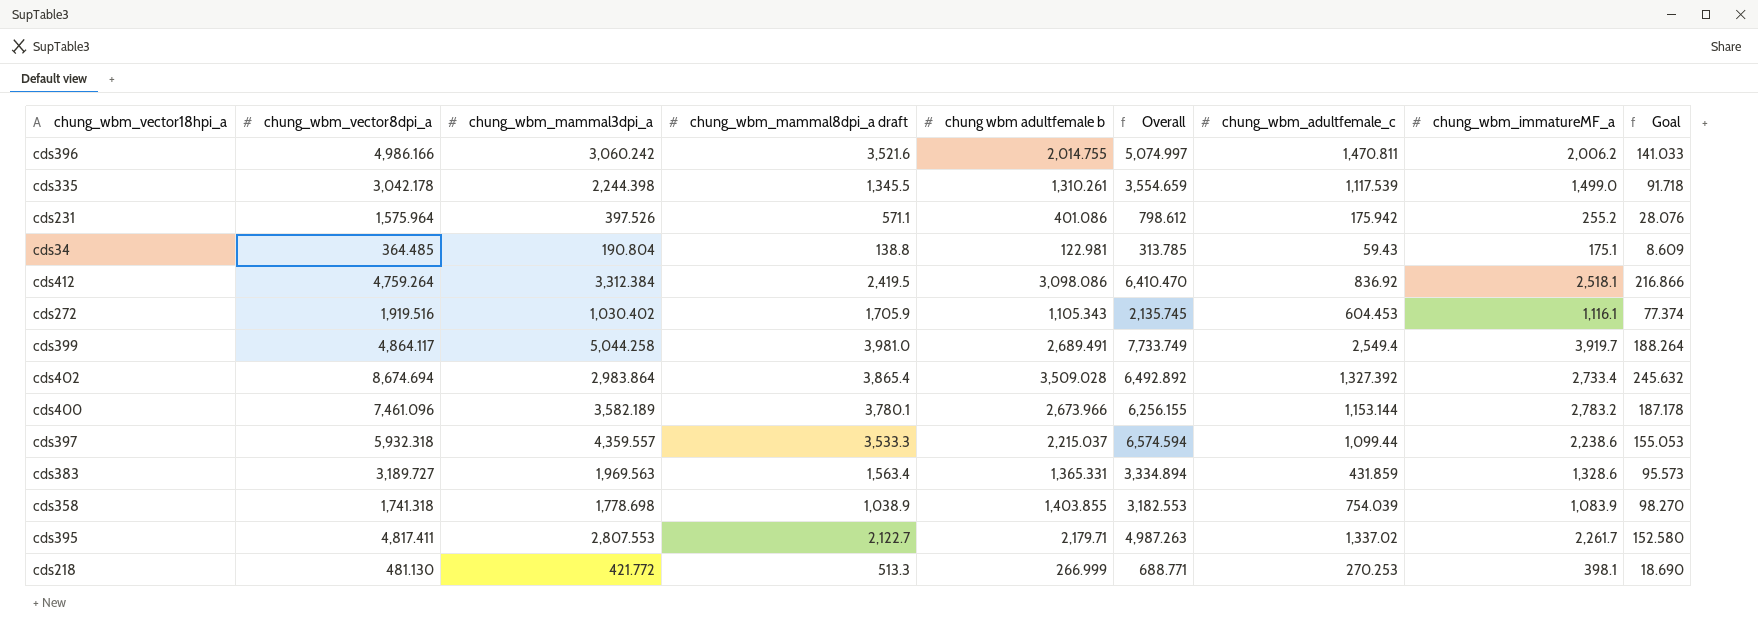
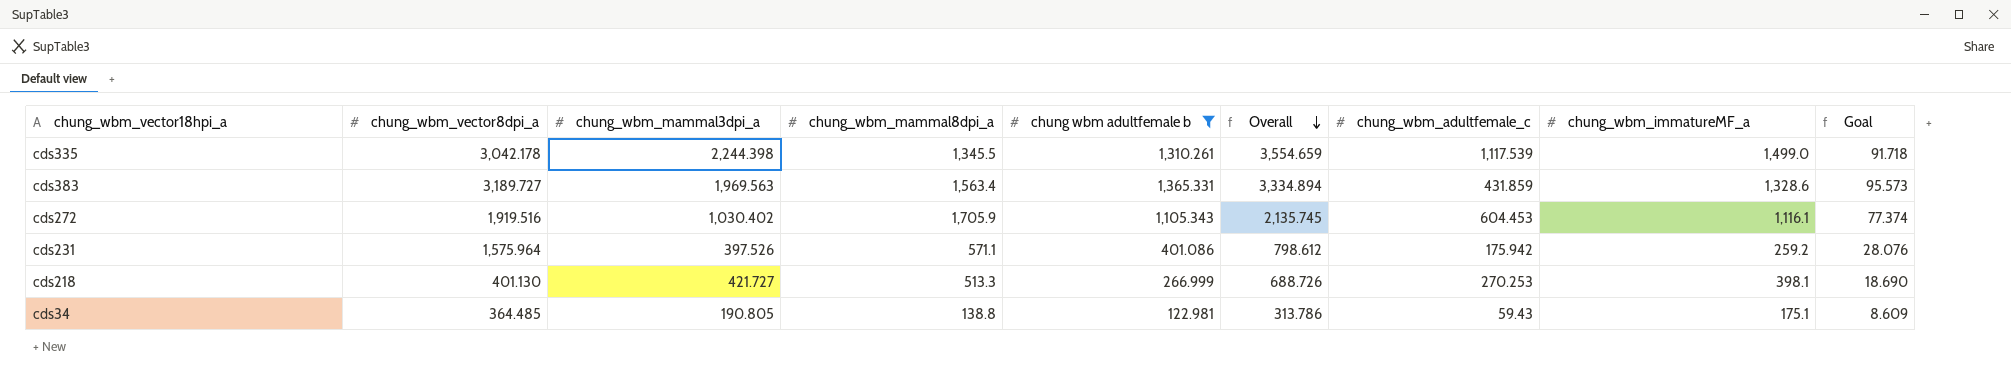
filter: none -> chung wbm adultfemale b <= 1,365.331
row order: none -> Overall descending
column name: chung_wbm_mammal8dpi_a draft -> chung_wbm_mammal8dpi_a
cds231 | chung_wbm_immatureMF_a: 255.2 -> 259.2
cds218 | chung_wbm_vector8dpi_a: 481.130 -> 401.130
cds218 | chung_wbm_mammal3dpi_a: 421.772 -> 421.727
cds218 | Overall: 688.771 -> 688.726
cds34 | chung_wbm_mammal3dpi_a: 190.804 -> 190.805
cds34 | Overall: 313.785 -> 313.786

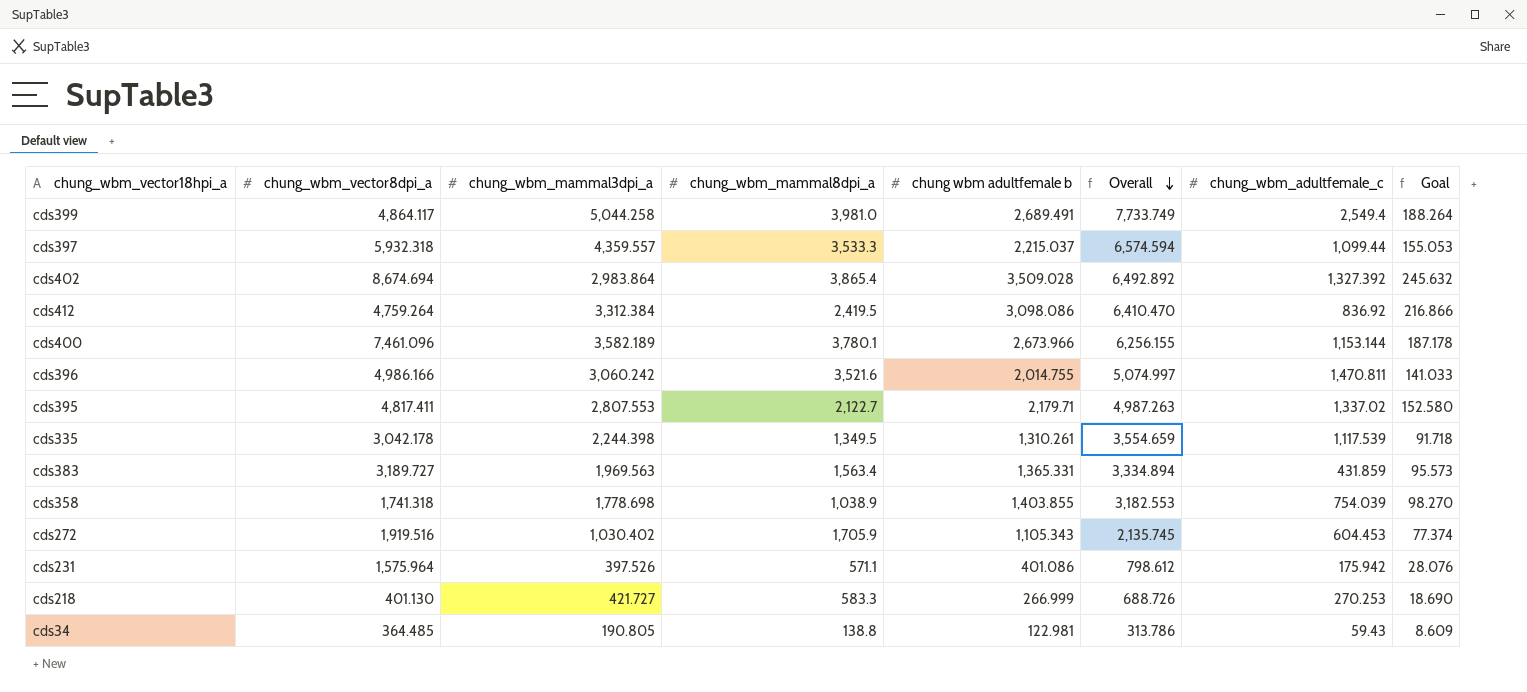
filter: chung wbm adultfemale b <= 1,365.331 -> none
column chung_wbm_immatureMF_a | position: 8 -> none
cds335 | chung_wbm_mammal8dpi_a: 1,345.5 -> 1,349.5
cds218 | chung_wbm_mammal8dpi_a: 513.3 -> 583.3

